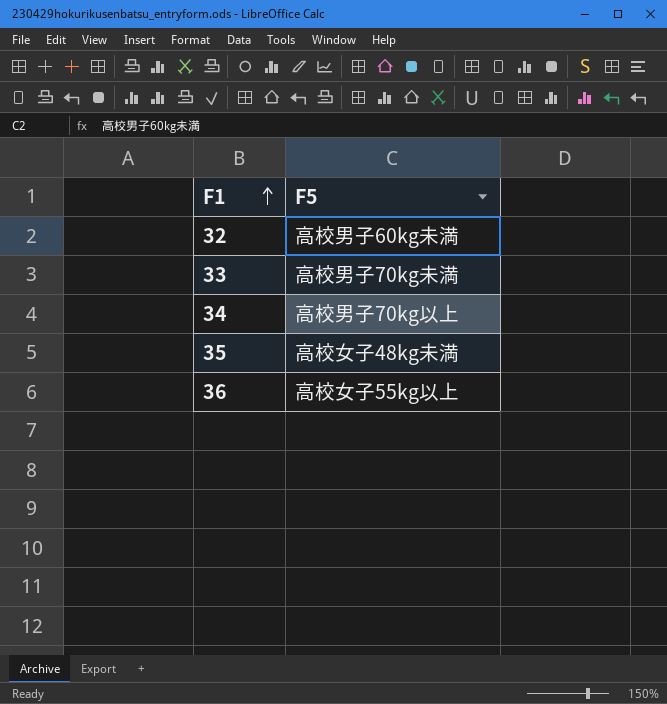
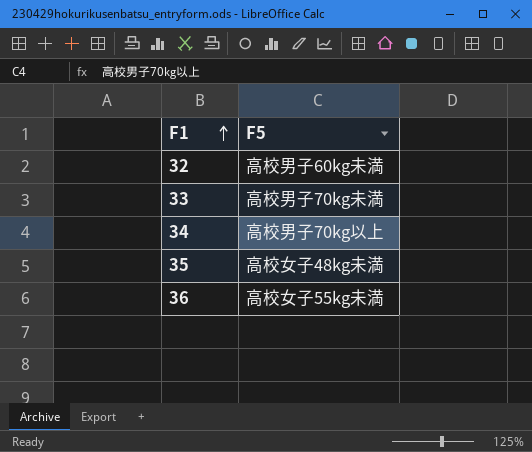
36 | F5: 高校女子55kg以上 -> 高校女子55kg未満

